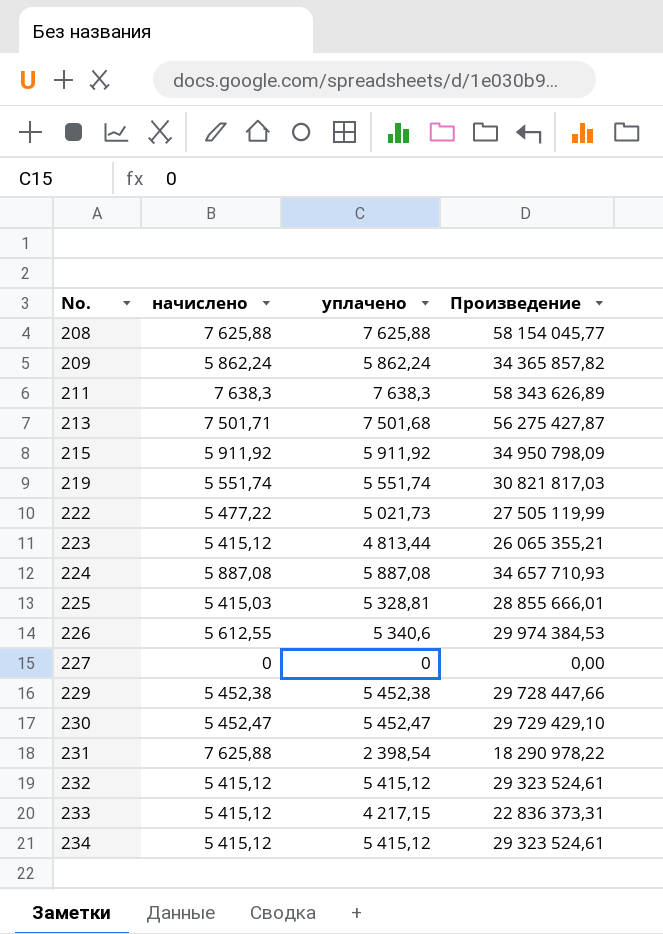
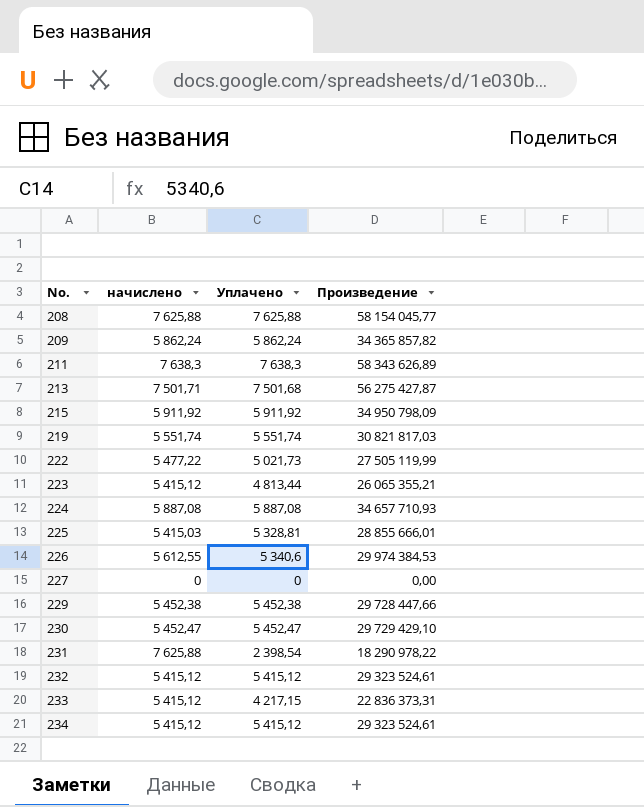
column name: уплачено -> Уплачено

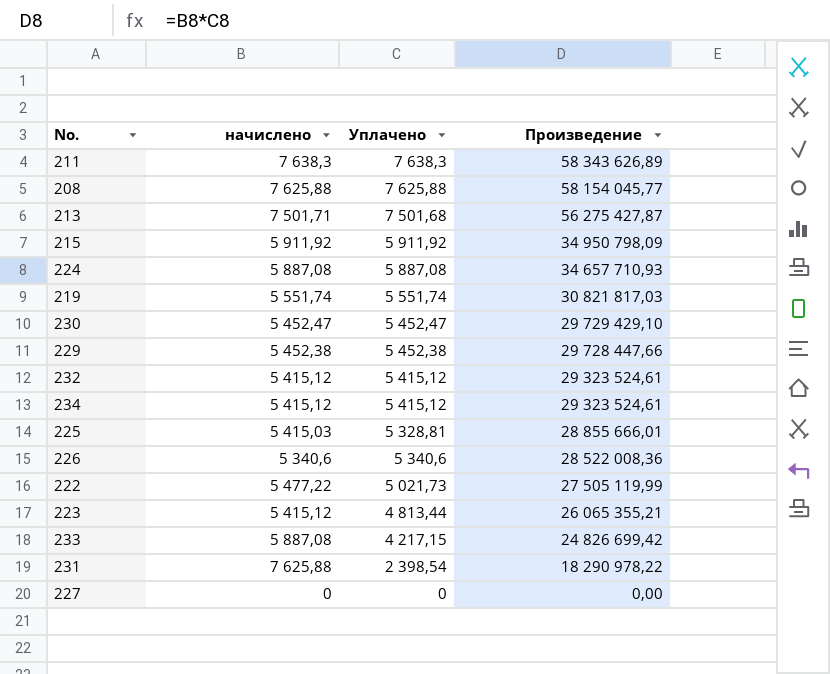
row order: No. ascending -> Произведение descending
row 209: 5 862,24 | 5 862,24 | 34 365 857,82 -> none
226 | начислено: 5 612,55 -> 5 340,6
226 | Произведение: 29 974 384,53 -> 28 522 008,36
233 | начислено: 5 415,12 -> 5 887,08
233 | Произведение: 22 836 373,31 -> 24 826 699,42

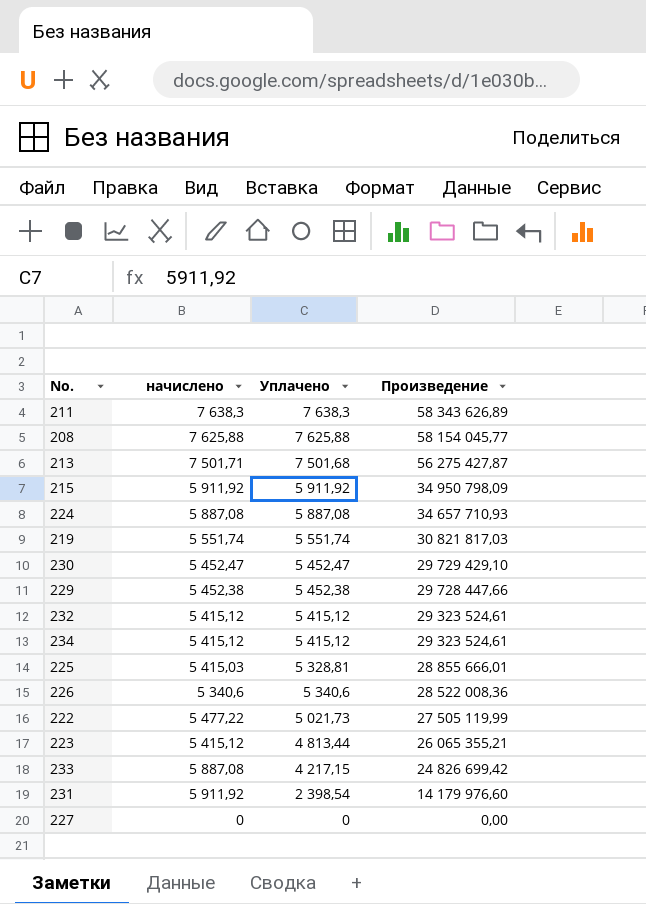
231 | начислено: 7 625,88 -> 5 911,92
231 | Произведение: 18 290 978,22 -> 14 179 976,60

